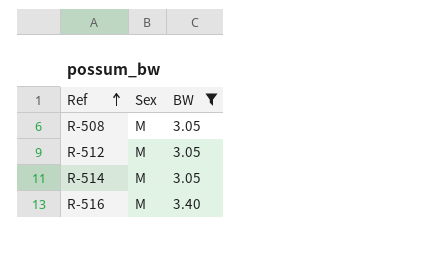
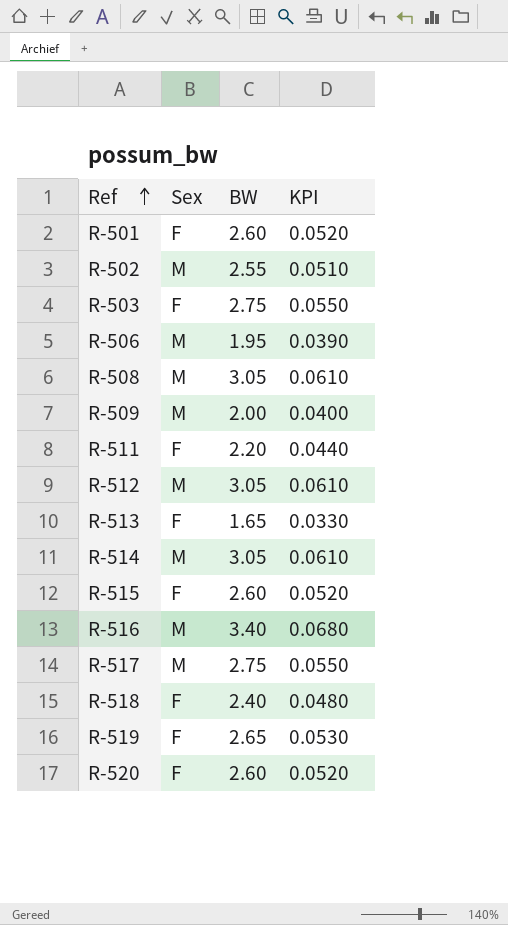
filter: BW >= 3.05 -> none
column KPI | formula: none -> [BW] * 0.02

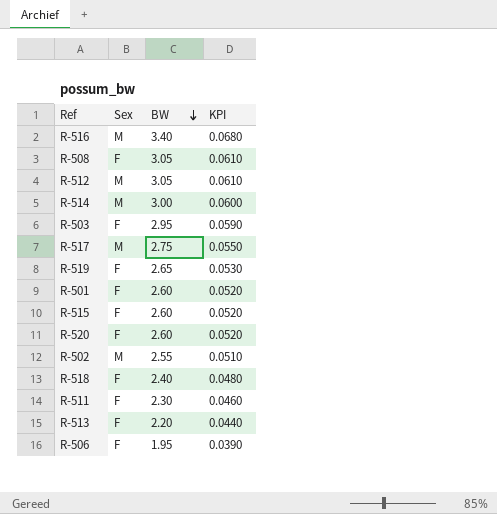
row order: Ref ascending -> BW descending
row R-509: M | 2.00 | 0.0400 -> none
R-508 | Sex: M -> F
R-514 | BW: 3.05 -> 3.00
R-514 | KPI: 0.0610 -> 0.0600
R-503 | BW: 2.75 -> 2.95
R-503 | KPI: 0.0550 -> 0.0590
R-511 | BW: 2.20 -> 2.30
R-511 | KPI: 0.0440 -> 0.0460
R-513 | BW: 1.65 -> 2.20
R-513 | KPI: 0.0330 -> 0.0440
R-506 | Sex: M -> F

